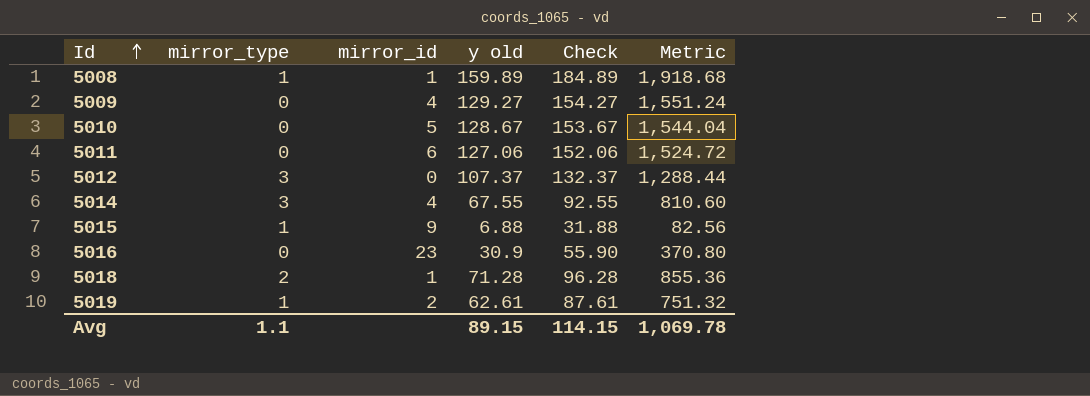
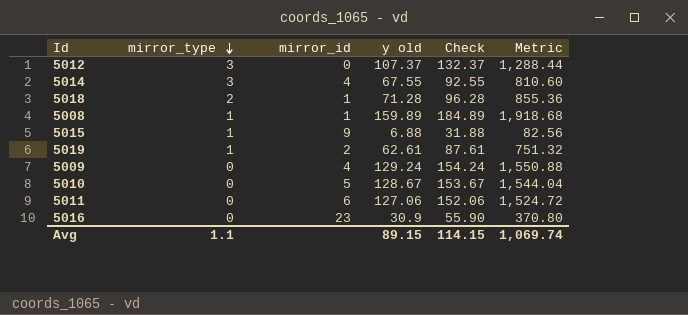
row order: Id ascending -> mirror_type descending
5009 | y old: 129.27 -> 129.24
5009 | Check: 154.27 -> 154.24
5009 | Metric: 1,551.24 -> 1,550.88
Avg | Metric: 1,069.78 -> 1,069.74

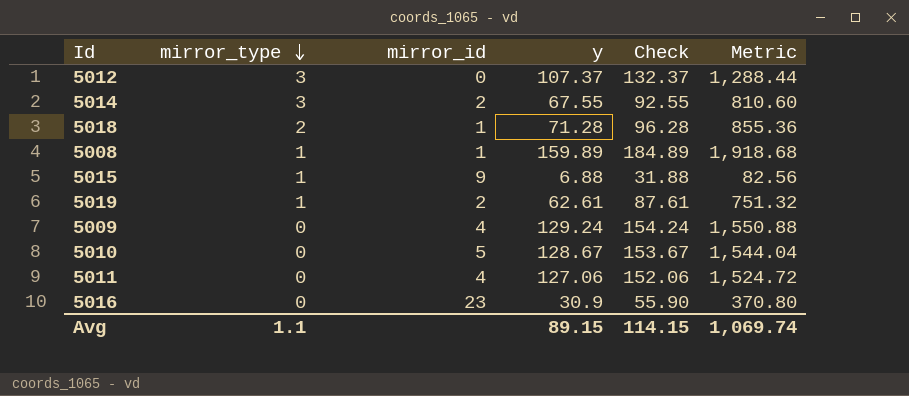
column name: y old -> y
5014 | mirror_id: 4 -> 2
5011 | mirror_id: 6 -> 4

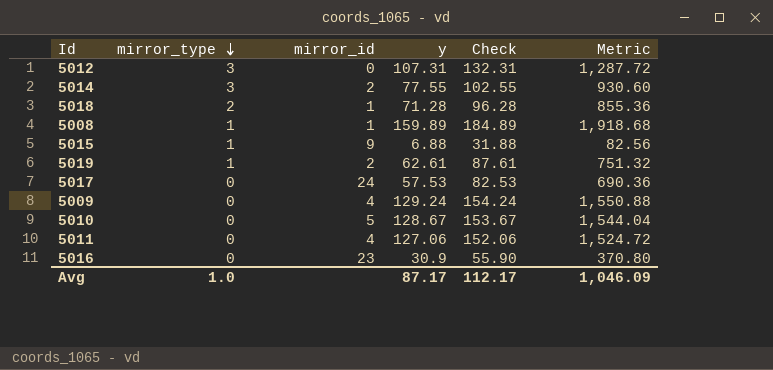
5012 | y: 107.37 -> 107.31
5012 | Check: 132.37 -> 132.31
5012 | Metric: 1,288.44 -> 1,287.72
5014 | y: 67.55 -> 77.55
5014 | Check: 92.55 -> 102.55
5014 | Metric: 810.60 -> 930.60
row 5017: none -> 0 | 24 | 57.53 | 82.53 | 690.36
Avg | mirror_type: 1.1 -> 1.0
Avg | y: 89.15 -> 87.17
Avg | Check: 114.15 -> 112.17
Avg | Metric: 1,069.74 -> 1,046.09

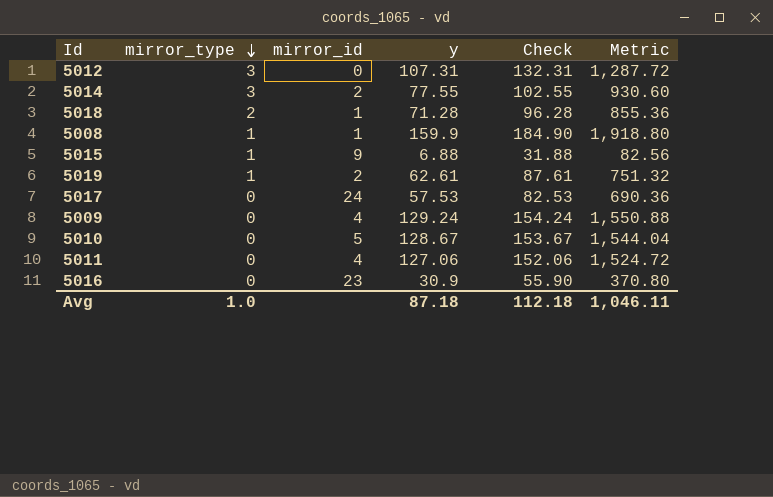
5008 | y: 159.89 -> 159.9
5008 | Check: 184.89 -> 184.90
5008 | Metric: 1,918.68 -> 1,918.80
Avg | y: 87.17 -> 87.18
Avg | Check: 112.17 -> 112.18
Avg | Metric: 1,046.09 -> 1,046.11

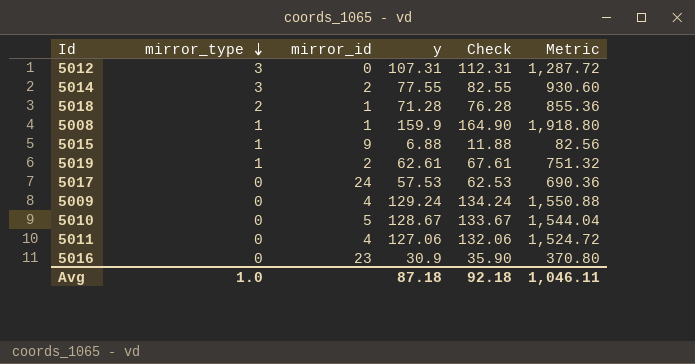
column Check | formula: [y] + 25 -> [y] + 5
Avg | Check: 112.18 -> 92.18

